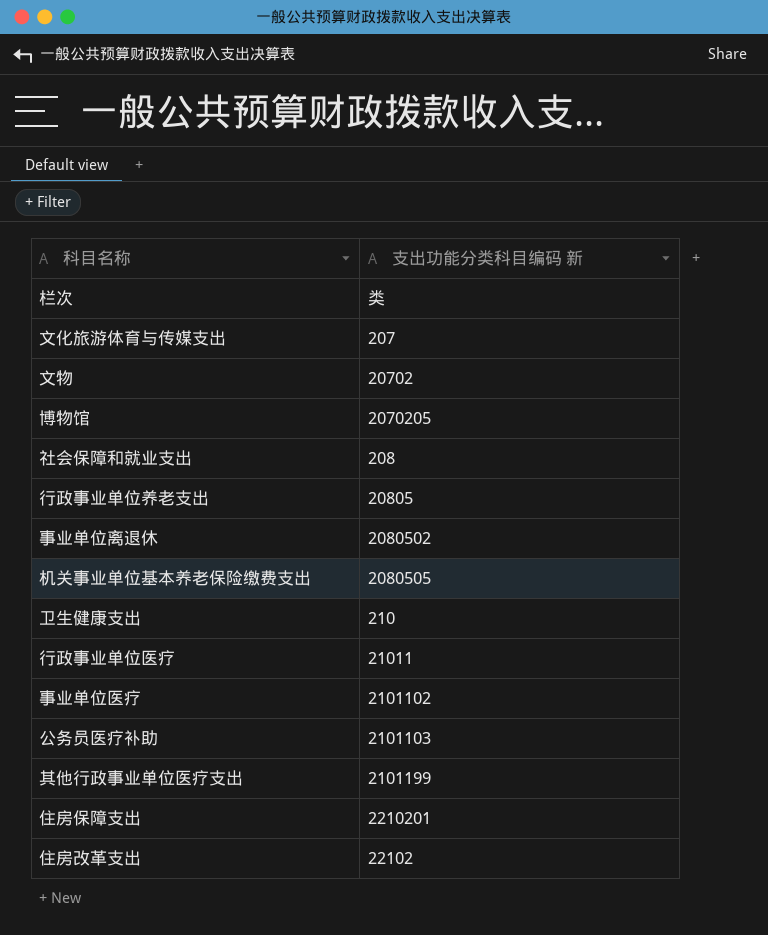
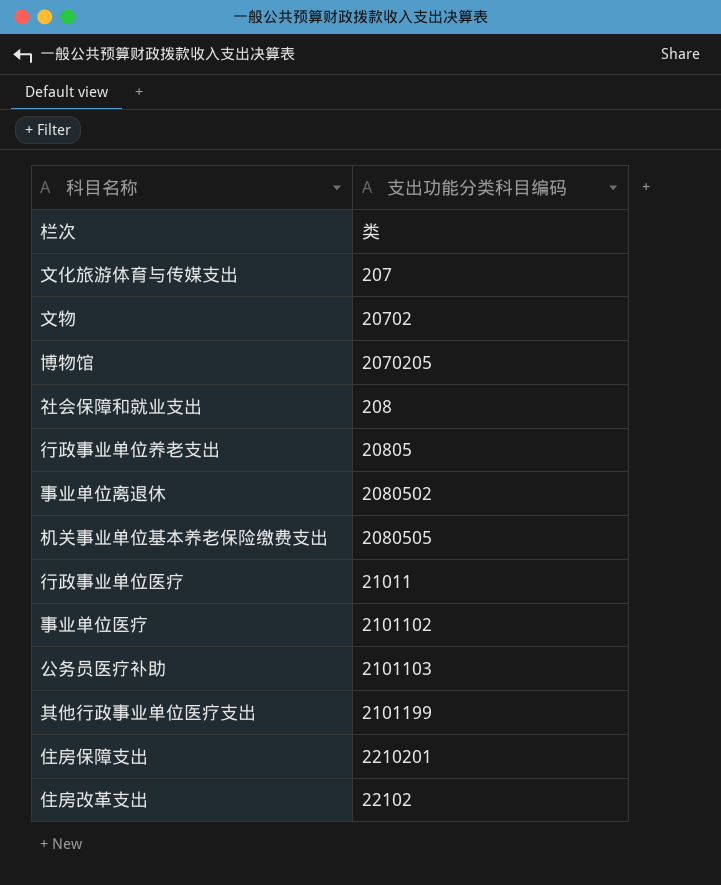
column name: 支出功能分类科目编码 新 -> 支出功能分类科目编码
row 卫生健康支出: 210 -> none

